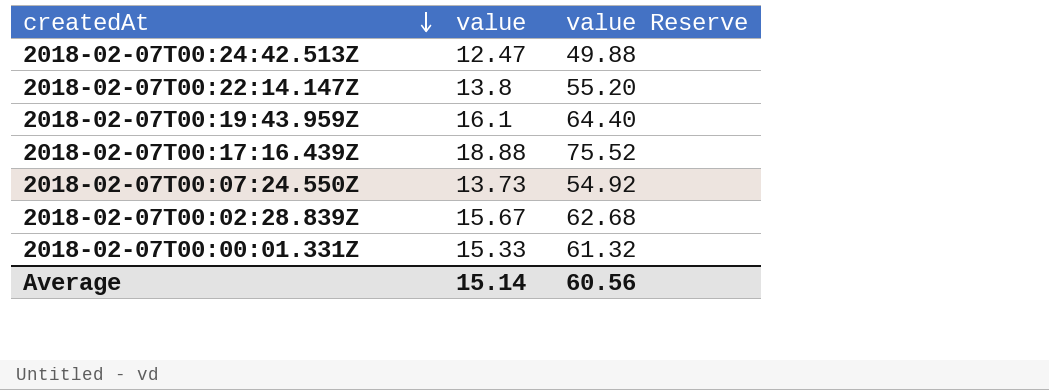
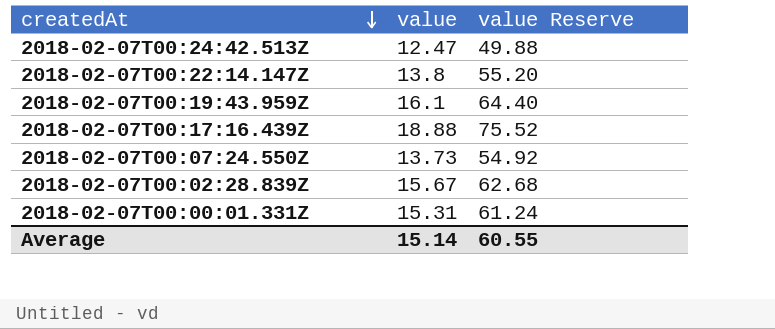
2018-02-07T00:00:01.331Z | value: 15.33 -> 15.31
2018-02-07T00:00:01.331Z | value Reserve: 61.32 -> 61.24
Average | value Reserve: 60.56 -> 60.55

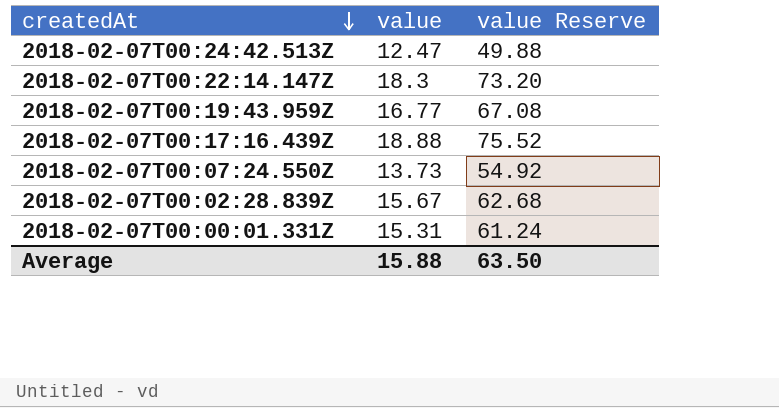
2018-02-07T00:22:14.147Z | value: 13.8 -> 18.3
2018-02-07T00:22:14.147Z | value Reserve: 55.20 -> 73.20
2018-02-07T00:19:43.959Z | value: 16.1 -> 16.77
2018-02-07T00:19:43.959Z | value Reserve: 64.40 -> 67.08
Average | value: 15.14 -> 15.88
Average | value Reserve: 60.55 -> 63.50

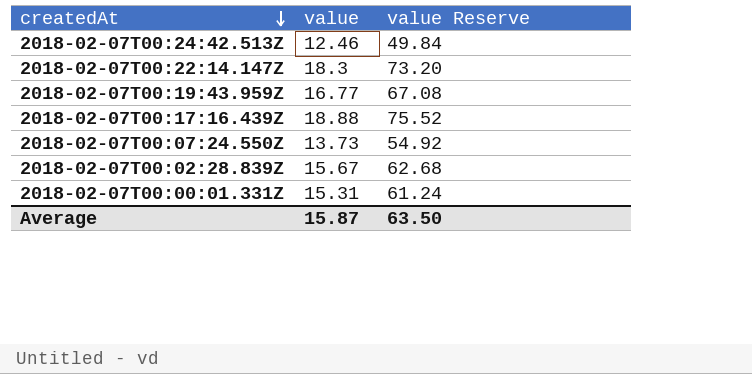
2018-02-07T00:24:42.513Z | value: 12.47 -> 12.46
2018-02-07T00:24:42.513Z | value Reserve: 49.88 -> 49.84
Average | value: 15.88 -> 15.87

